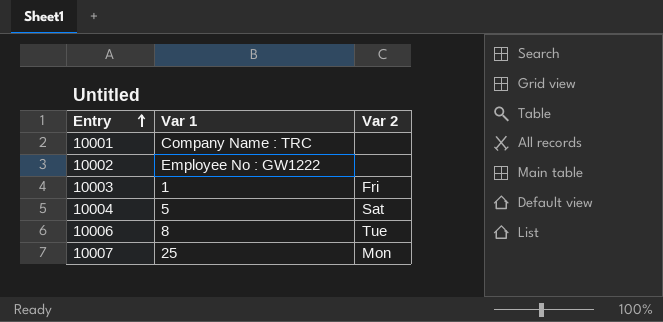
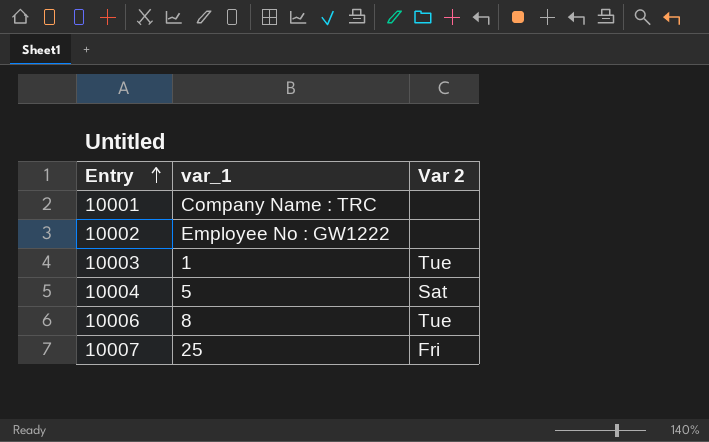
column name: Var 1 -> var_1
10003 | Var 2: Fri -> Tue
10007 | Var 2: Mon -> Fri

